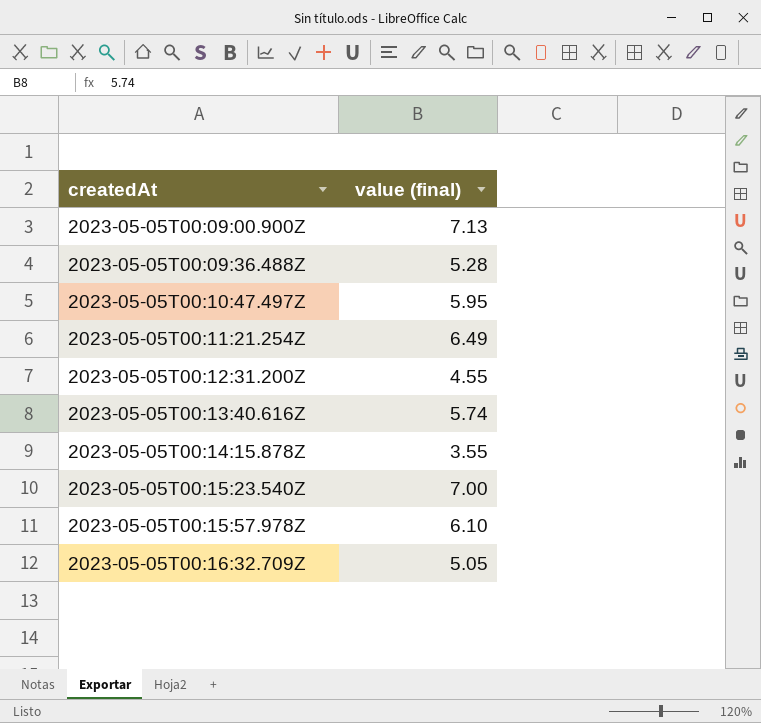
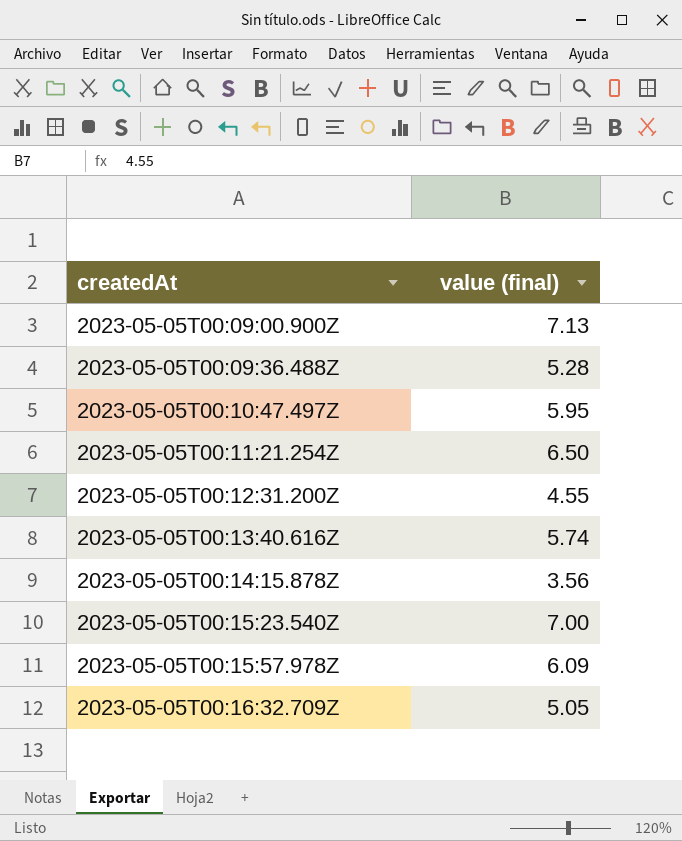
2023-05-05T00:11:21.254Z | value (final): 6.49 -> 6.50
2023-05-05T00:14:15.878Z | value (final): 3.55 -> 3.56
2023-05-05T00:15:57.978Z | value (final): 6.10 -> 6.09

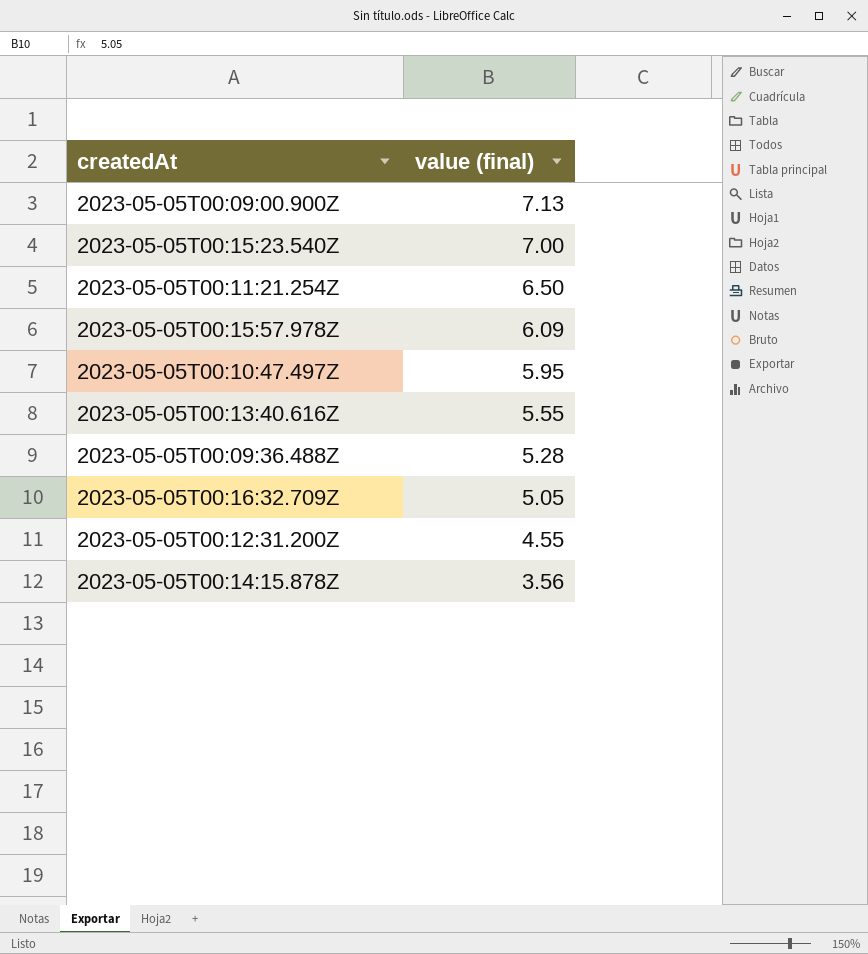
row order: createdAt ascending -> value (final) descending
2023-05-05T00:13:40.616Z | value (final): 5.74 -> 5.55

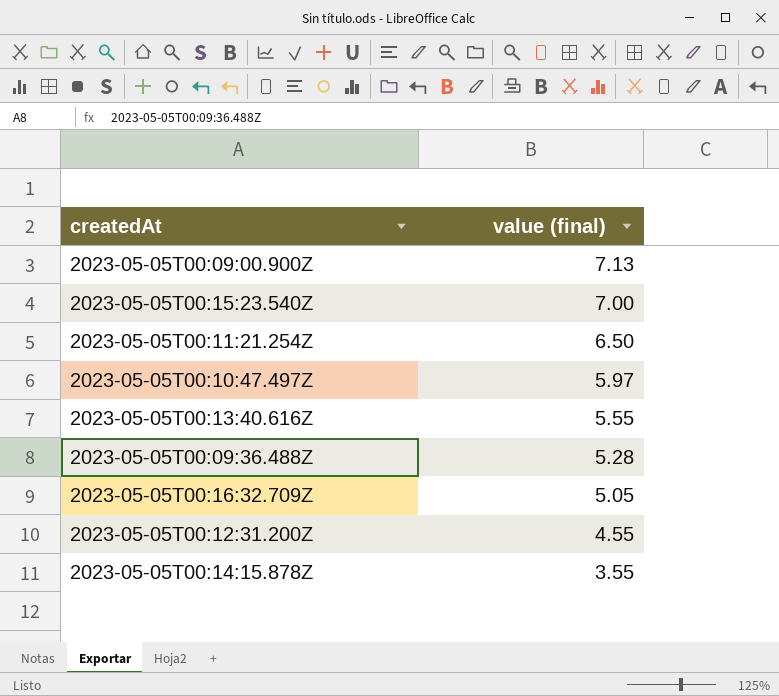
row 2023-05-05T00:15:57.978Z: 6.09 -> none
2023-05-05T00:10:47.497Z | value (final): 5.95 -> 5.97
2023-05-05T00:14:15.878Z | value (final): 3.56 -> 3.55

